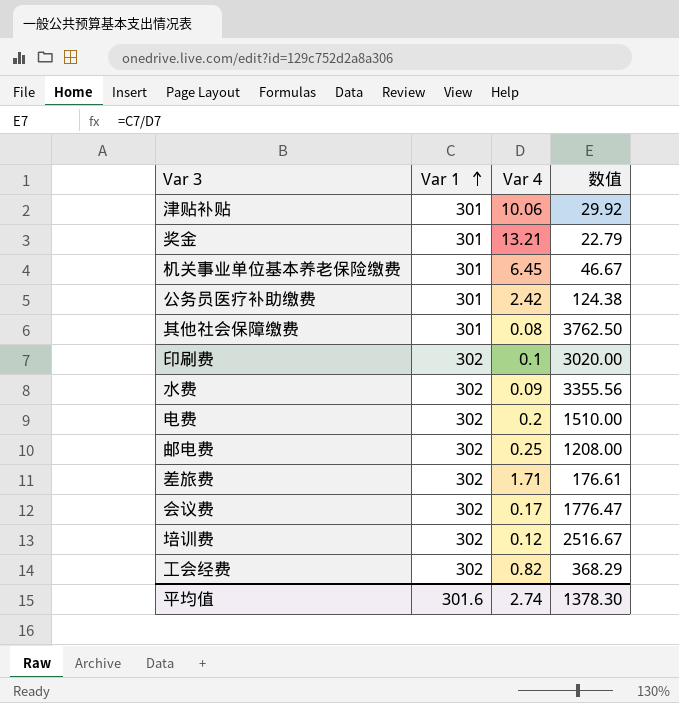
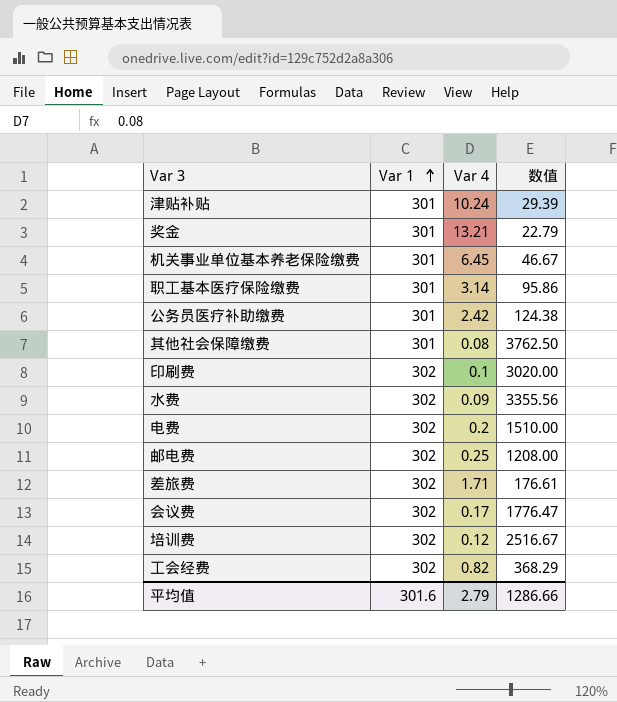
津贴补贴 | Var 4: 10.06 -> 10.24
津贴补贴 | 数值: 29.92 -> 29.39
row 职工基本医疗保险缴费: none -> 301 | 3.14 | 95.86
平均值 | Var 4: 2.74 -> 2.79
平均值 | 数值: 1378.30 -> 1286.66

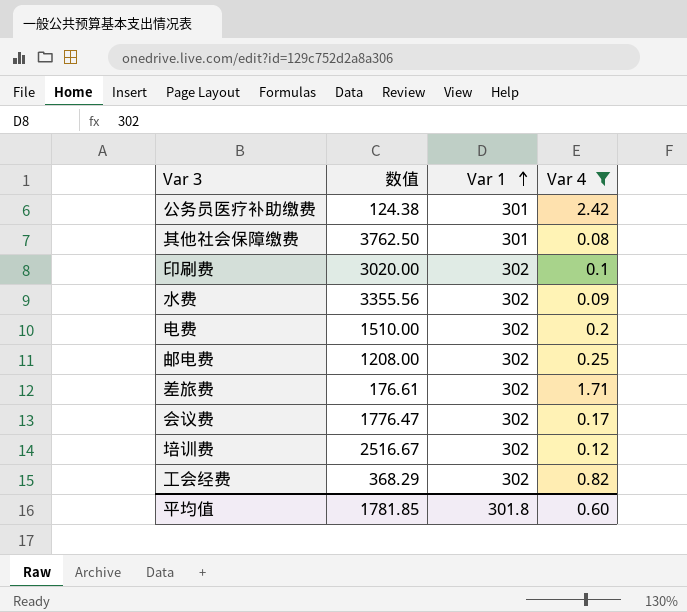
filter: none -> Var 4 <= 2.42
column 数值 | position: 4 -> 2
平均值 | 数值: 1286.66 -> 1781.85
平均值 | Var 1: 301.6 -> 301.8
平均值 | Var 4: 2.79 -> 0.60

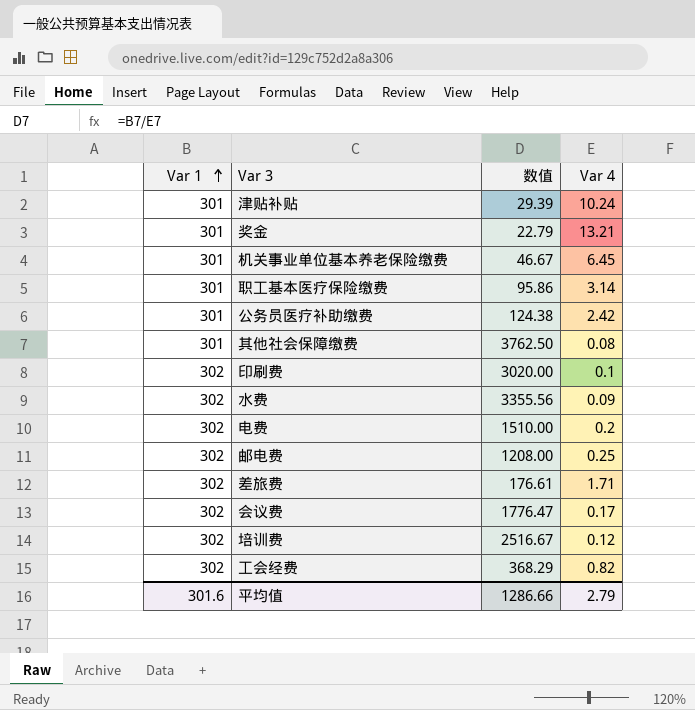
filter: Var 4 <= 2.42 -> none
column Var 1 | position: 3 -> 1
平均值 | Var 1: 301.8 -> 301.6
平均值 | 数值: 1781.85 -> 1286.66
平均值 | Var 4: 0.60 -> 2.79

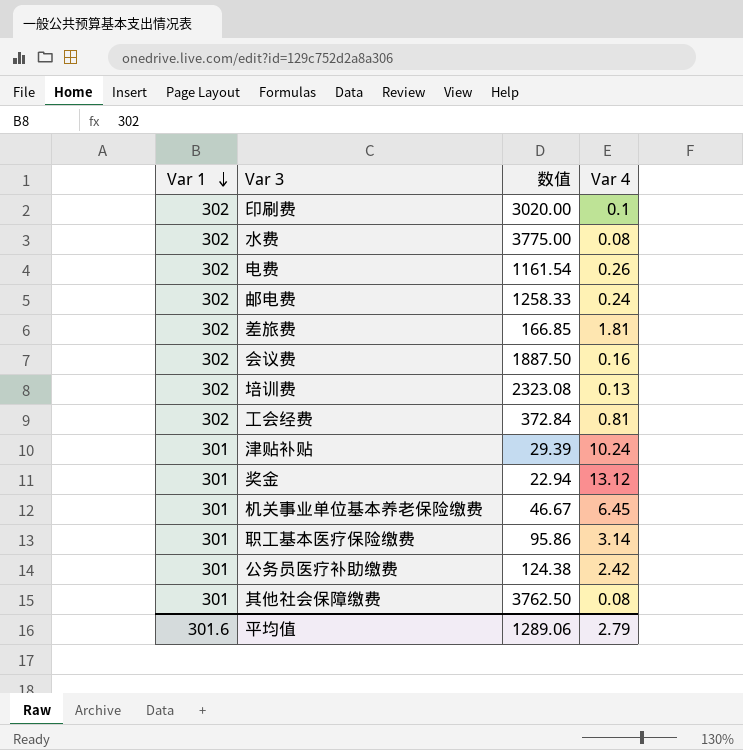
row order: Var 1 ascending -> Var 1 descending
水费 | 数值: 3355.56 -> 3775.00
水费 | Var 4: 0.09 -> 0.08
电费 | 数值: 1510.00 -> 1161.54
电费 | Var 4: 0.2 -> 0.26
邮电费 | 数值: 1208.00 -> 1258.33
邮电费 | Var 4: 0.25 -> 0.24
差旅费 | 数值: 176.61 -> 166.85
差旅费 | Var 4: 1.71 -> 1.81
会议费 | 数值: 1776.47 -> 1887.50
会议费 | Var 4: 0.17 -> 0.16
培训费 | 数值: 2516.67 -> 2323.08
培训费 | Var 4: 0.12 -> 0.13
工会经费 | 数值: 368.29 -> 372.84
工会经费 | Var 4: 0.82 -> 0.81
奖金 | 数值: 22.79 -> 22.94
奖金 | Var 4: 13.21 -> 13.12
平均值 | 数值: 1286.66 -> 1289.06

